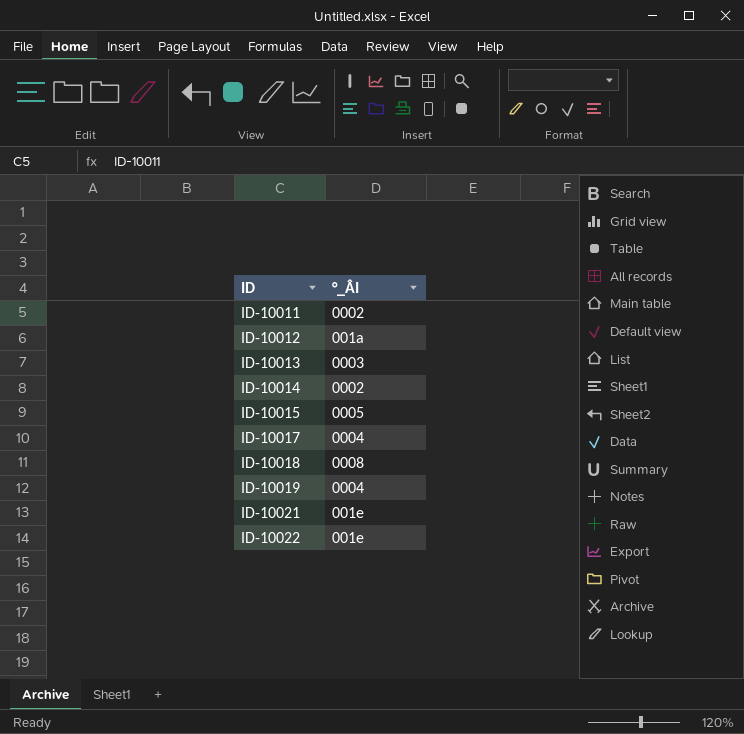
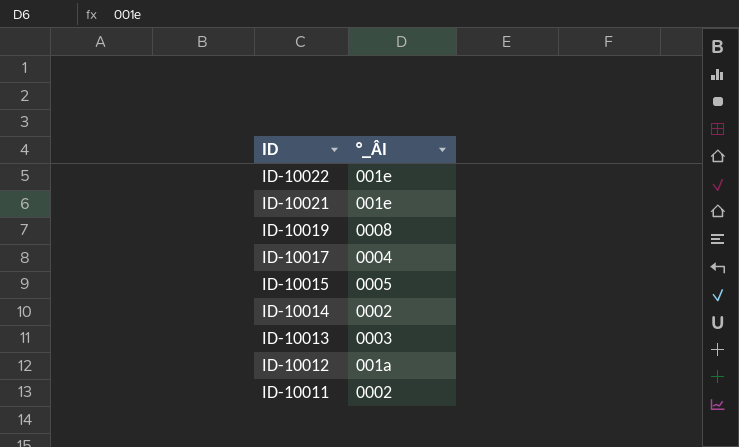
row order: ID ascending -> ID descending
row ID-10018: 0008 -> none
ID-10019 | °_ÂI: 0004 -> 0008

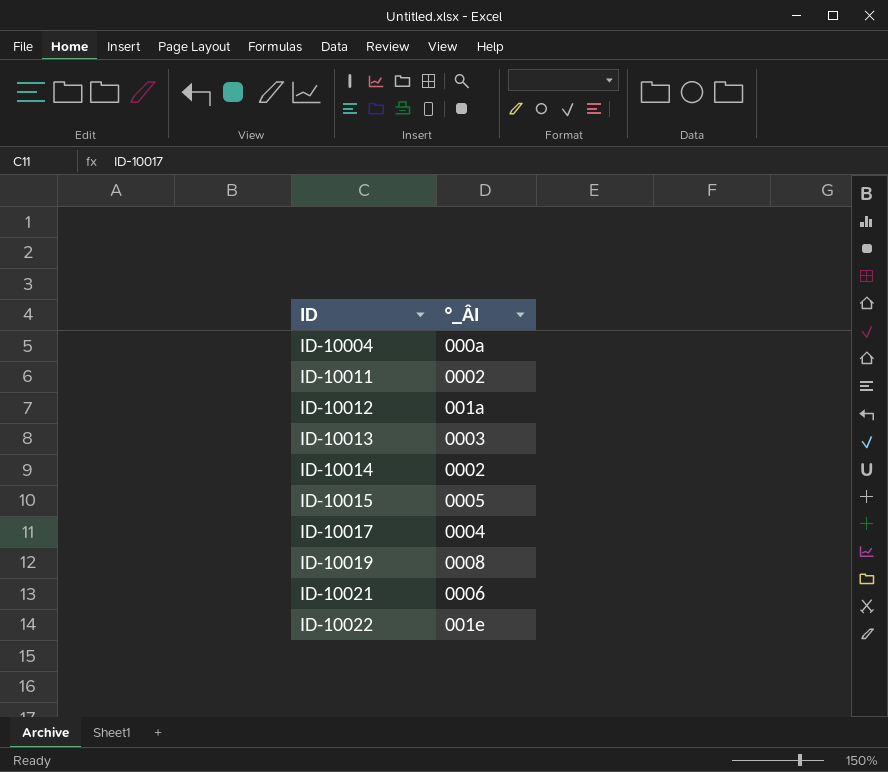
row order: ID descending -> ID ascending
row ID-10004: none -> 000a
ID-10021 | °_ÂI: 001e -> 0006

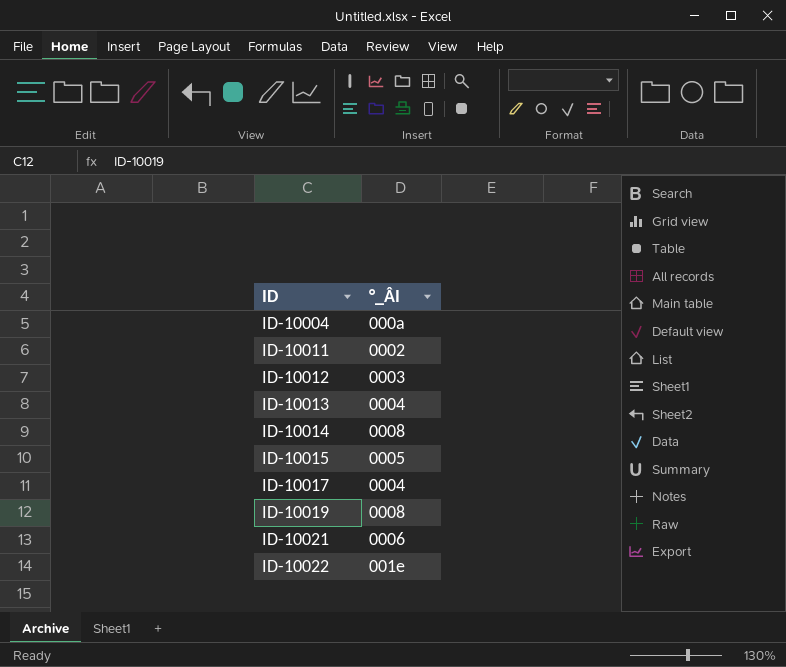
ID-10012 | °_ÂI: 001a -> 0003
ID-10013 | °_ÂI: 0003 -> 0004
ID-10014 | °_ÂI: 0002 -> 0008

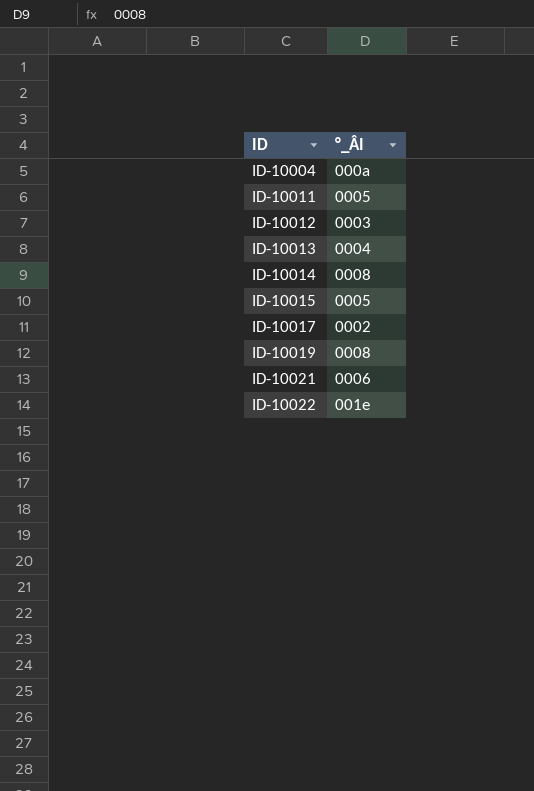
ID-10011 | °_ÂI: 0002 -> 0005
ID-10017 | °_ÂI: 0004 -> 0002

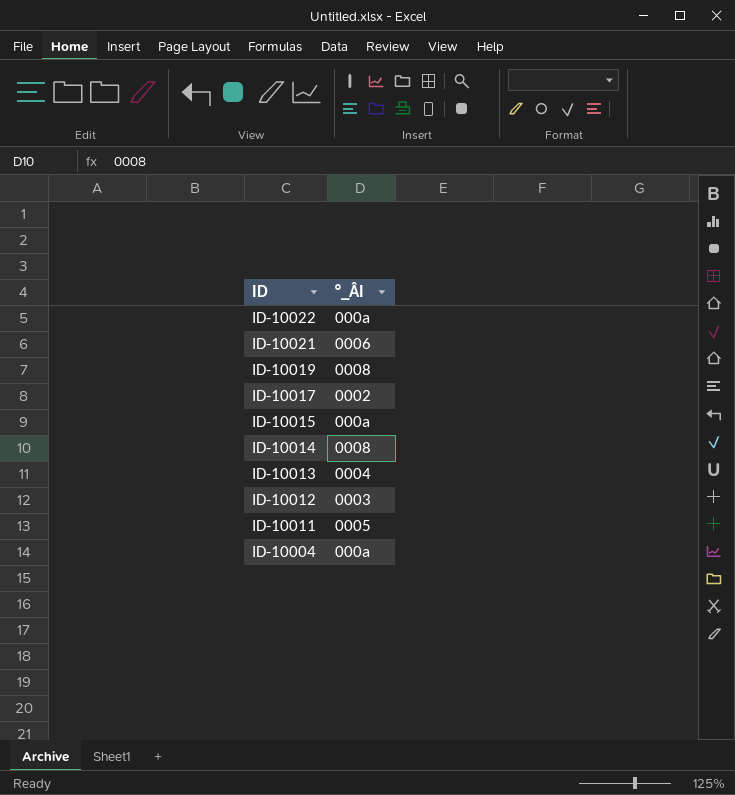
row order: ID ascending -> ID descending
ID-10022 | °_ÂI: 001e -> 000a
ID-10015 | °_ÂI: 0005 -> 000a

